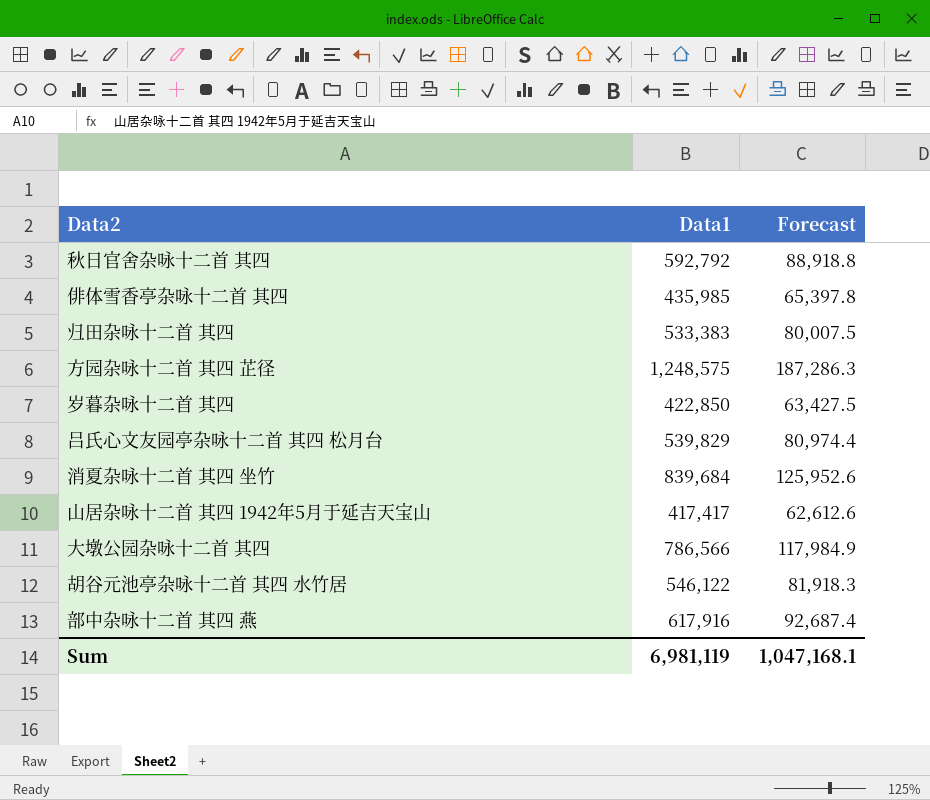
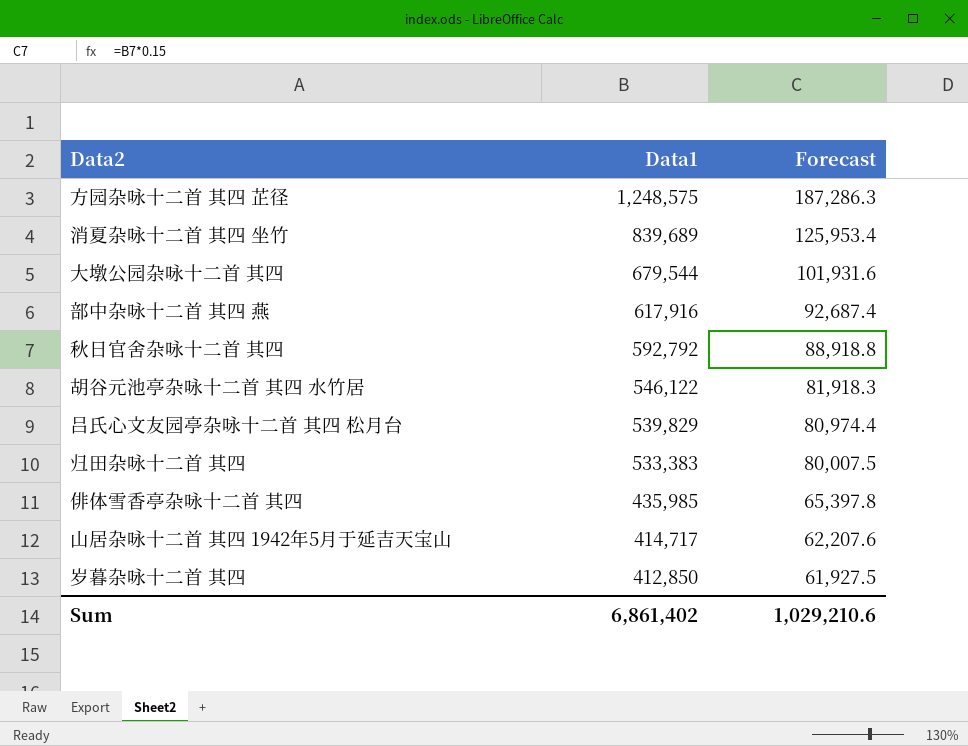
row order: none -> Data1 descending
消夏杂咏十二首 其四 坐竹 | Data1: 839,684 -> 839,689
消夏杂咏十二首 其四 坐竹 | Forecast: 125,952.6 -> 125,953.4
大墩公园杂咏十二首 其四 | Data1: 786,566 -> 679,544
大墩公园杂咏十二首 其四 | Forecast: 117,984.9 -> 101,931.6
山居杂咏十二首 其四 1942年5月于延吉天宝山 | Data1: 417,417 -> 414,717
山居杂咏十二首 其四 1942年5月于延吉天宝山 | Forecast: 62,612.6 -> 62,207.6
岁暮杂咏十二首 其四 | Data1: 422,850 -> 412,850
岁暮杂咏十二首 其四 | Forecast: 63,427.5 -> 61,927.5
Sum | Data1: 6,981,119 -> 6,861,402
Sum | Forecast: 1,047,168.1 -> 1,029,210.6

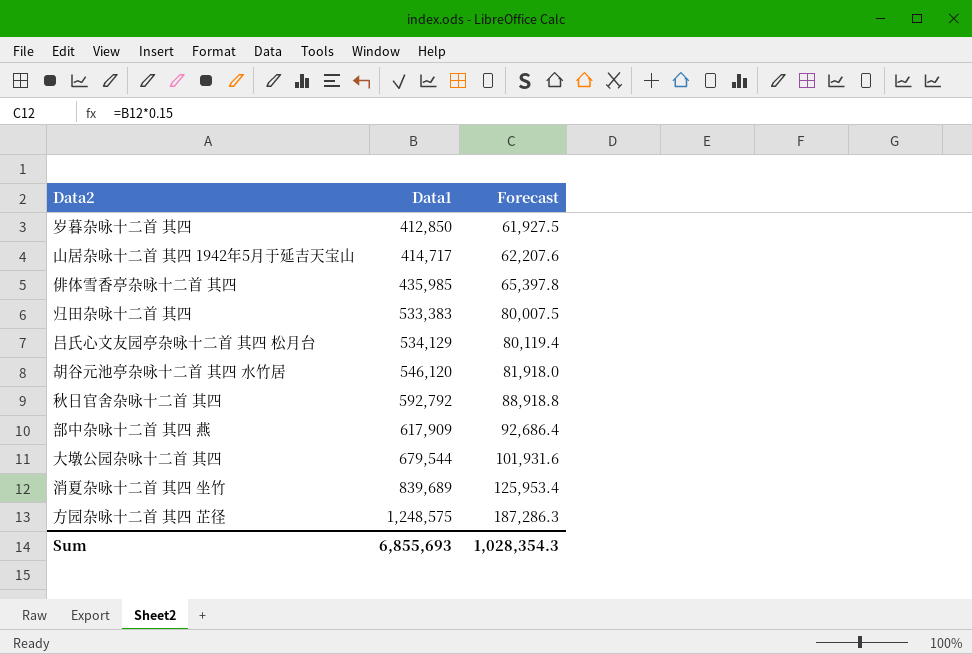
row order: Data1 descending -> Data1 ascending
吕氏心文友园亭杂咏十二首 其四 松月台 | Data1: 539,829 -> 534,129
吕氏心文友园亭杂咏十二首 其四 松月台 | Forecast: 80,974.4 -> 80,119.4
胡谷元池亭杂咏十二首 其四 水竹居 | Data1: 546,122 -> 546,120
胡谷元池亭杂咏十二首 其四 水竹居 | Forecast: 81,918.3 -> 81,918.0
部中杂咏十二首 其四 燕 | Data1: 617,916 -> 617,909
部中杂咏十二首 其四 燕 | Forecast: 92,687.4 -> 92,686.4
Sum | Data1: 6,861,402 -> 6,855,693
Sum | Forecast: 1,029,210.6 -> 1,028,354.3

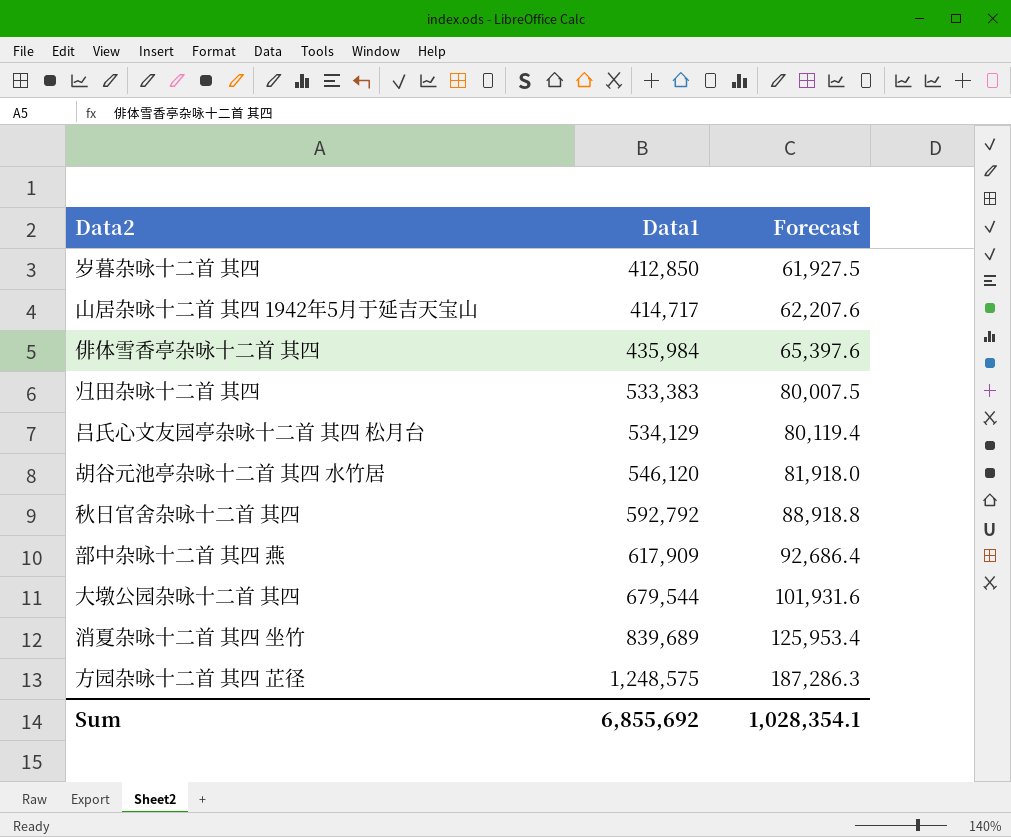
俳体雪香亭杂咏十二首 其四 | Data1: 435,985 -> 435,984
俳体雪香亭杂咏十二首 其四 | Forecast: 65,397.8 -> 65,397.6
Sum | Data1: 6,855,693 -> 6,855,692
Sum | Forecast: 1,028,354.3 -> 1,028,354.1

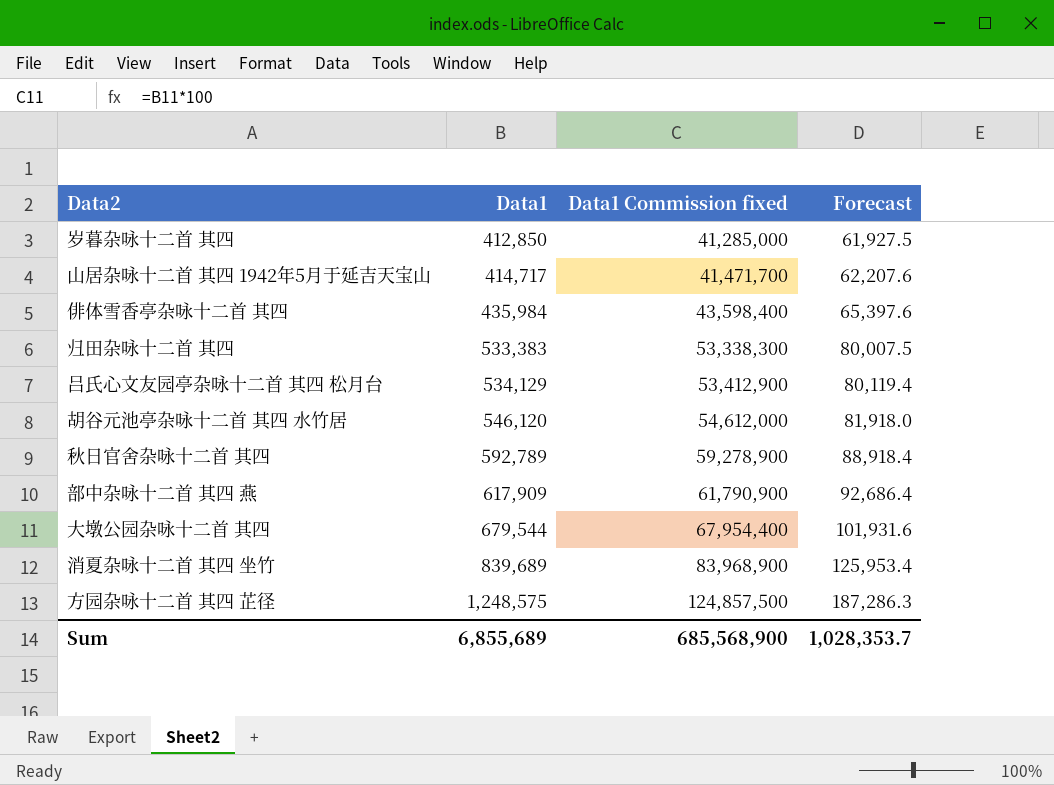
column Data1 Commission fixed | formula: none -> [Data1] * 100
秋日官舍杂咏十二首 其四 | Data1: 592,792 -> 592,789
秋日官舍杂咏十二首 其四 | Forecast: 88,918.8 -> 88,918.4
Sum | Data1: 6,855,692 -> 6,855,689
Sum | Forecast: 1,028,354.1 -> 1,028,353.7

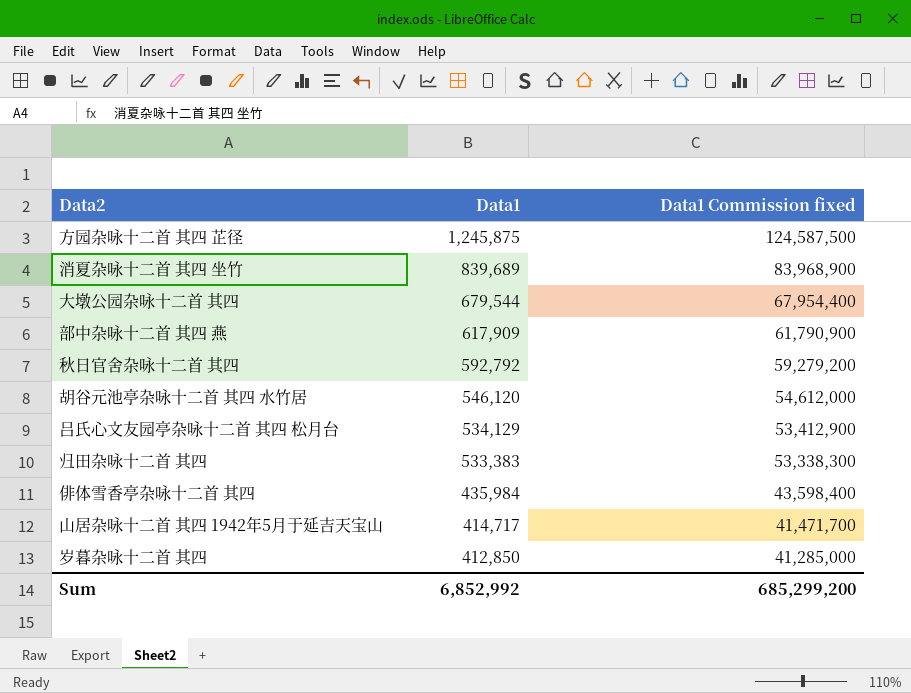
row order: Data1 ascending -> Data1 descending
column Forecast | formula: [Data1] * 0.15 -> none
方园杂咏十二首 其四 芷径 | Data1: 1,248,575 -> 1,245,875
方园杂咏十二首 其四 芷径 | Data1 Commission fixed: 124,857,500 -> 124,587,500
秋日官舍杂咏十二首 其四 | Data1: 592,789 -> 592,792
秋日官舍杂咏十二首 其四 | Data1 Commission fixed: 59,278,900 -> 59,279,200
Sum | Data1: 6,855,689 -> 6,852,992
Sum | Data1 Commission fixed: 685,568,900 -> 685,299,200

